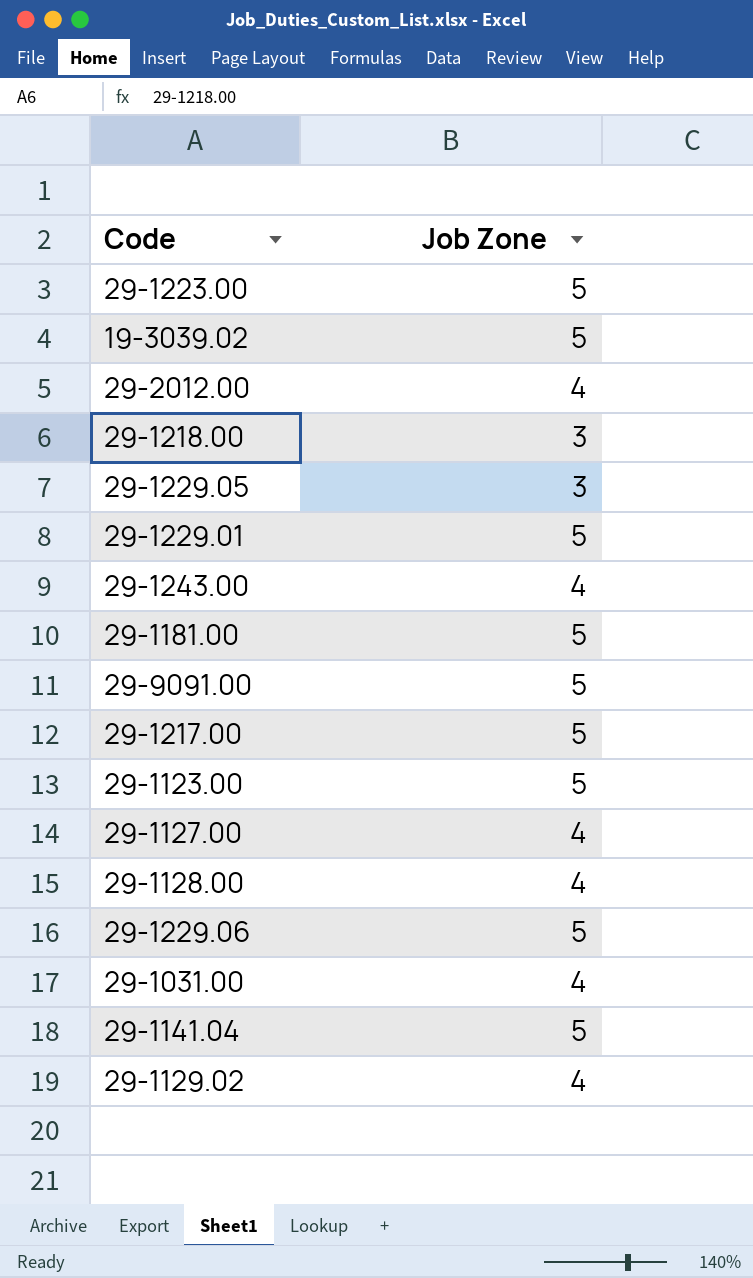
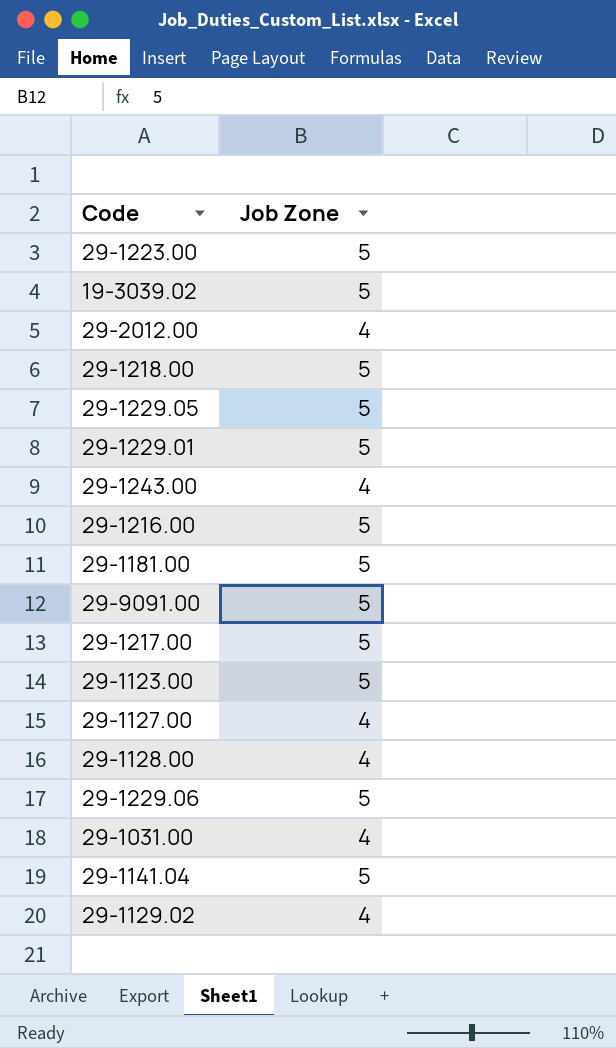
29-1218.00 | Job Zone: 3 -> 5
29-1229.05 | Job Zone: 3 -> 5
row 29-1216.00: none -> 5

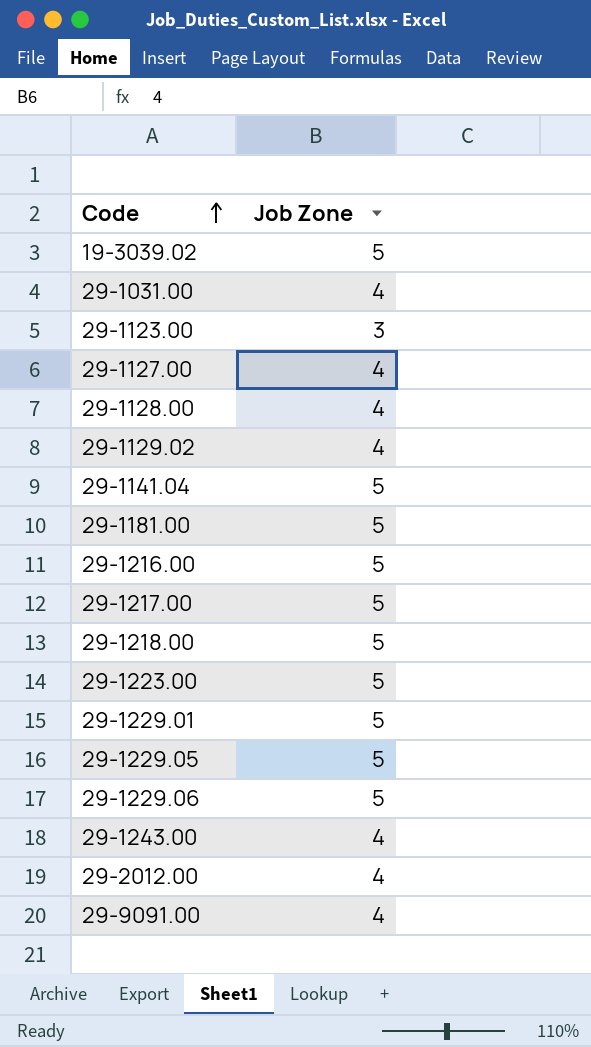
row order: none -> Code ascending
29-1123.00 | Job Zone: 5 -> 3
29-9091.00 | Job Zone: 5 -> 4

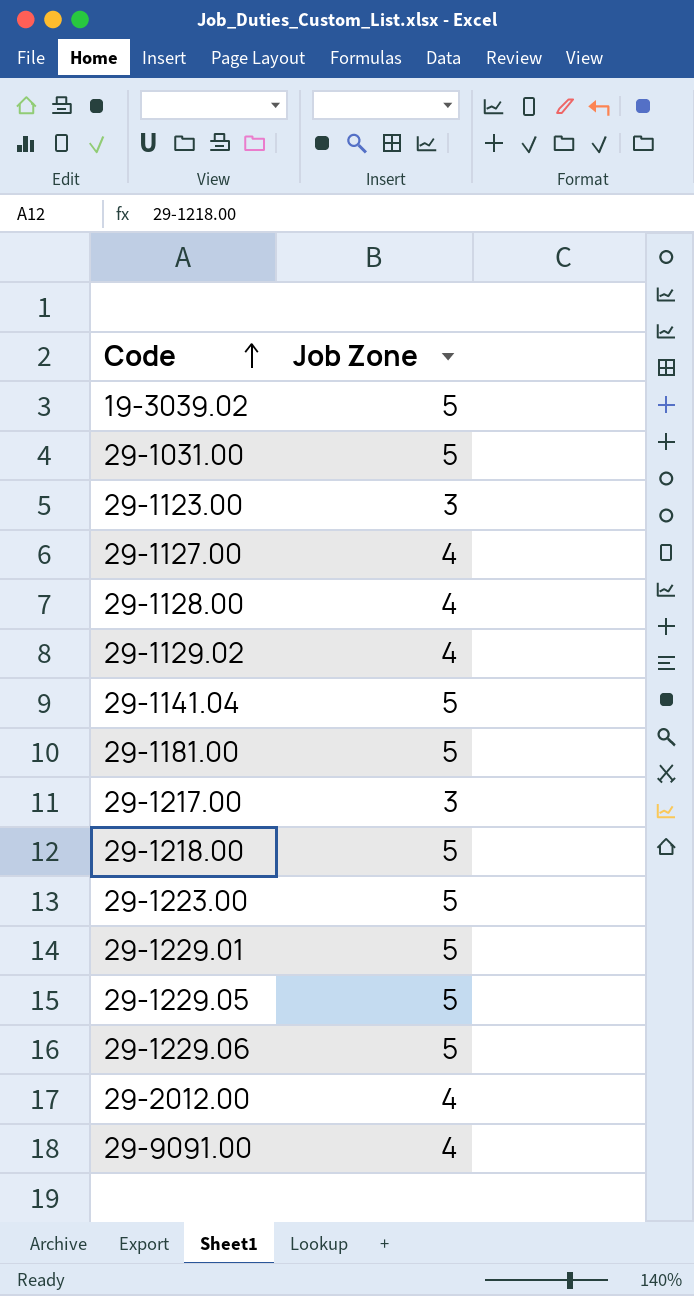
row 29-1216.00: 5 -> none
row 29-1243.00: 4 -> none
29-1031.00 | Job Zone: 4 -> 5
29-1217.00 | Job Zone: 5 -> 3

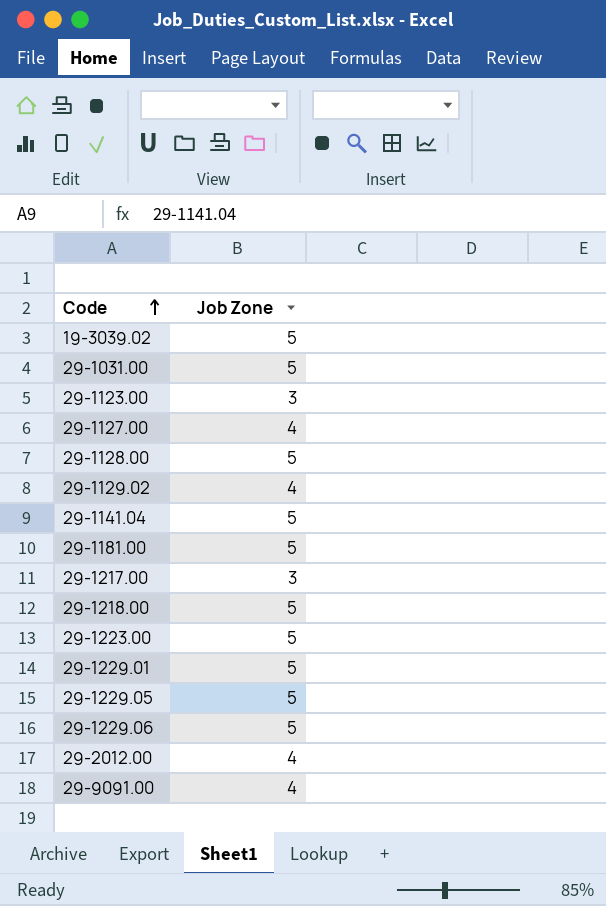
29-1128.00 | Job Zone: 4 -> 5

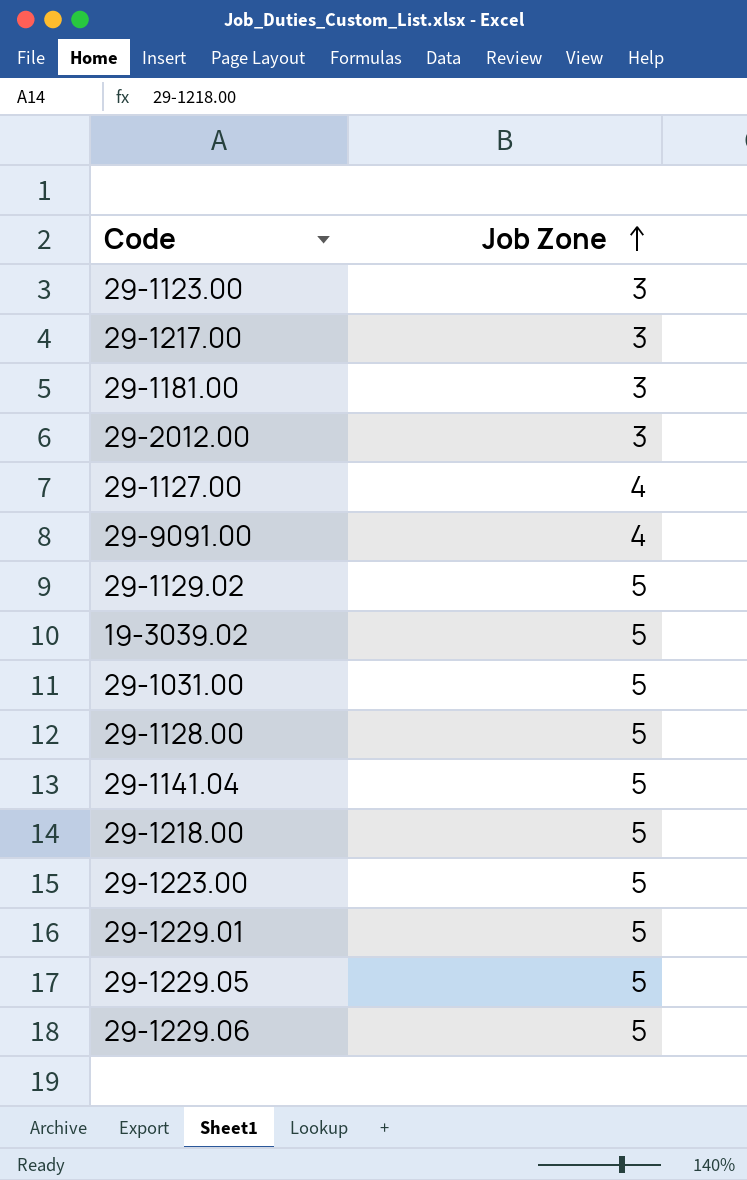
row order: Code ascending -> Job Zone ascending
29-1181.00 | Job Zone: 5 -> 3
29-2012.00 | Job Zone: 4 -> 3
29-1129.02 | Job Zone: 4 -> 5

